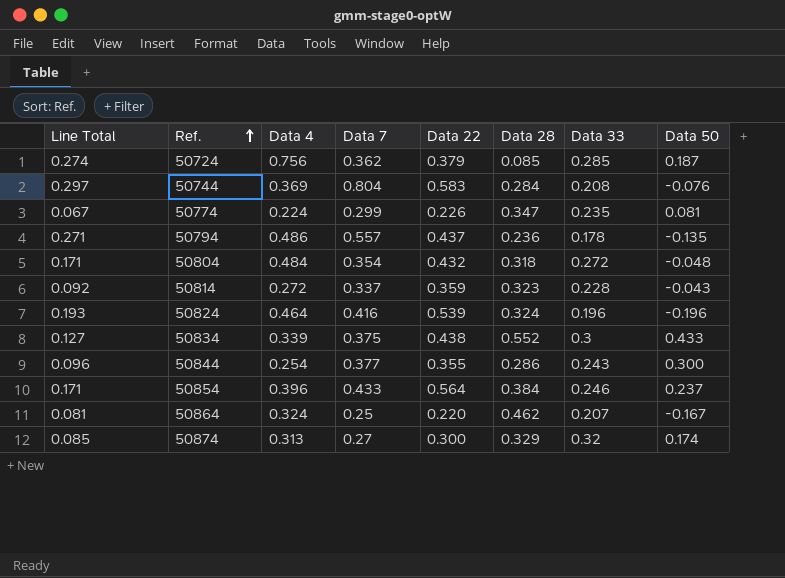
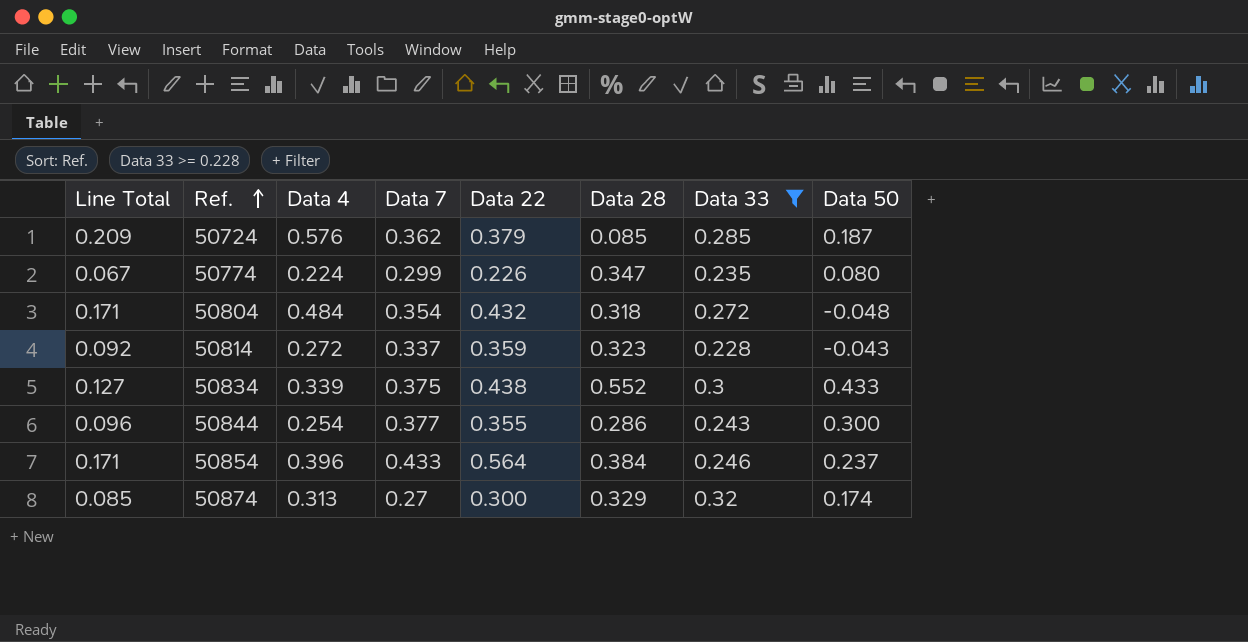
filter: none -> Data 33 >= 0.228
50724 | Line Total: 0.274 -> 0.209
50724 | Data 4: 0.756 -> 0.576
50774 | Data 50: 0.081 -> 0.080

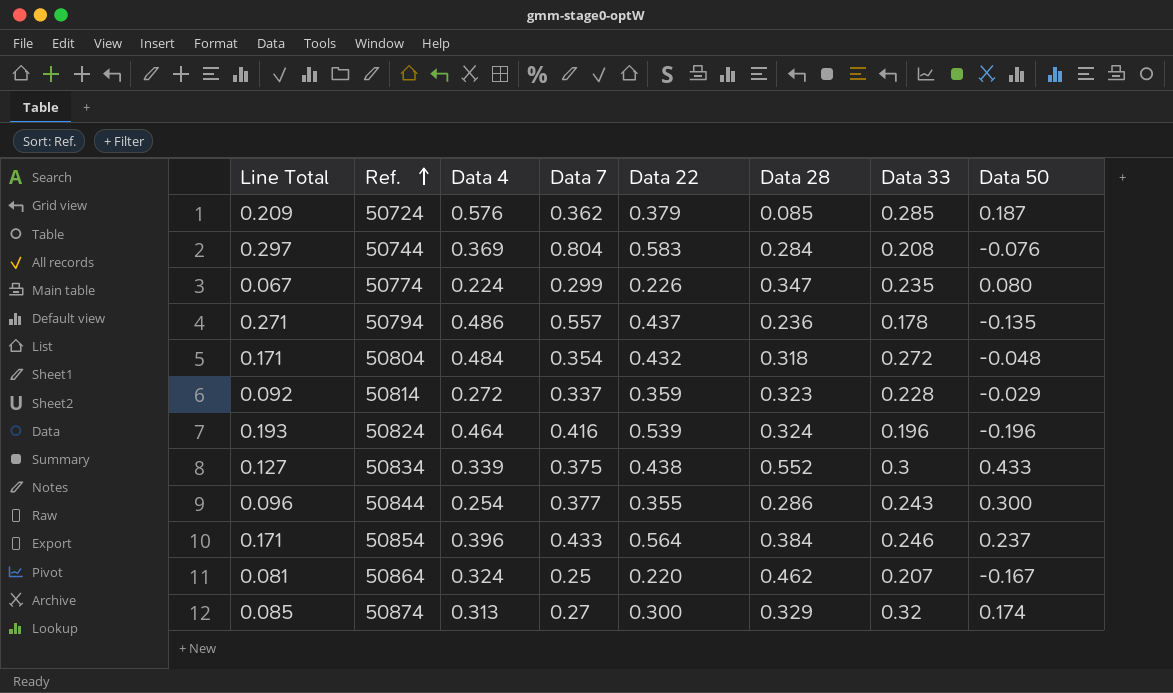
filter: Data 33 >= 0.228 -> none
50814 | Data 50: -0.043 -> -0.029

